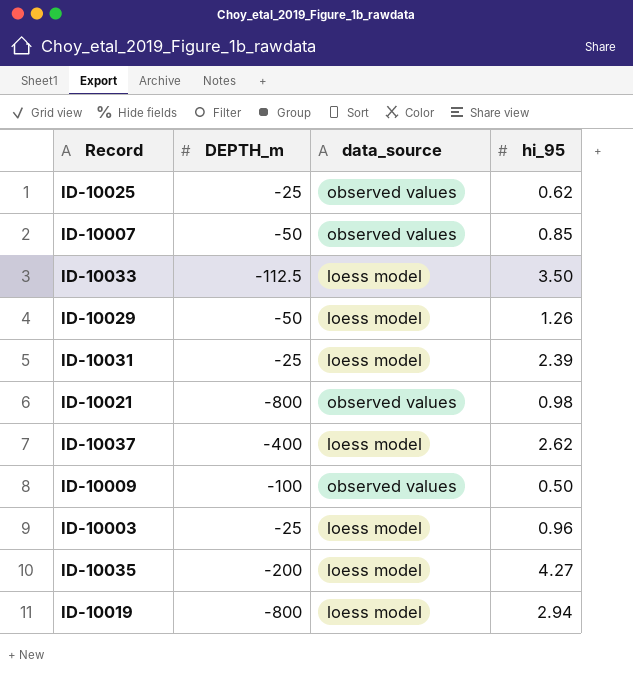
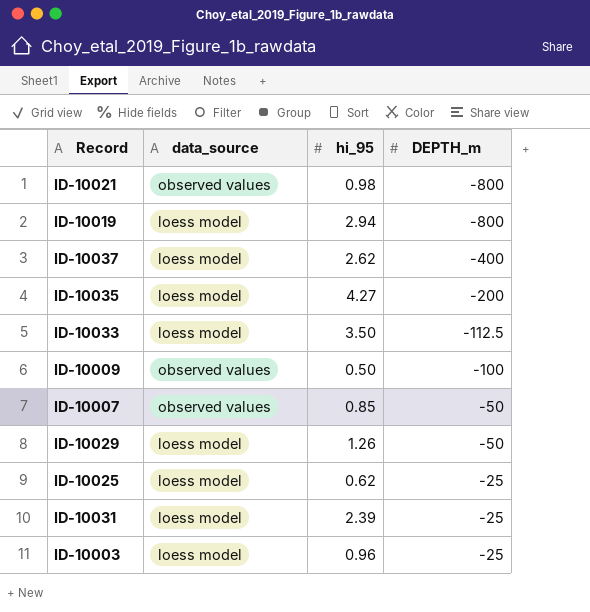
row order: none -> DEPTH_m ascending
column DEPTH_m | position: 2 -> 4
ID-10025 | data_source: observed values -> loess model

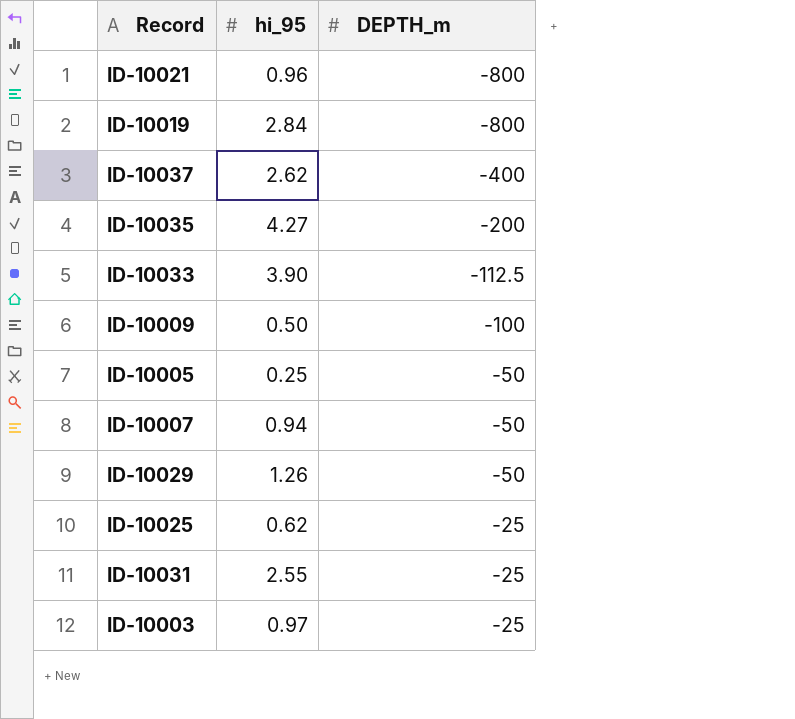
column data_source | position: 2 -> none
ID-10021 | hi_95: 0.98 -> 0.96
ID-10019 | hi_95: 2.94 -> 2.84
ID-10033 | hi_95: 3.50 -> 3.90
row ID-10005: none -> 0.25 | -50
ID-10007 | hi_95: 0.85 -> 0.94
ID-10031 | hi_95: 2.39 -> 2.55
ID-10003 | hi_95: 0.96 -> 0.97

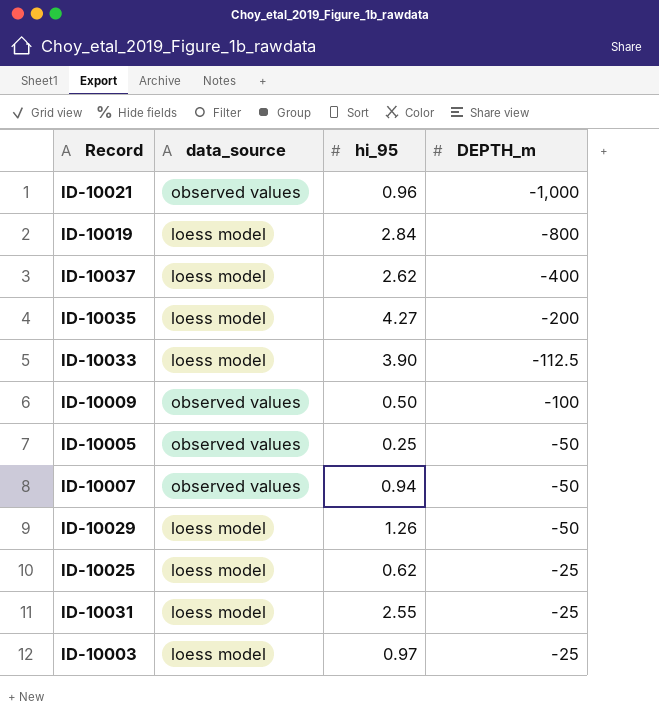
column data_source | position: none -> 2
ID-10021 | DEPTH_m: -800 -> -1,000

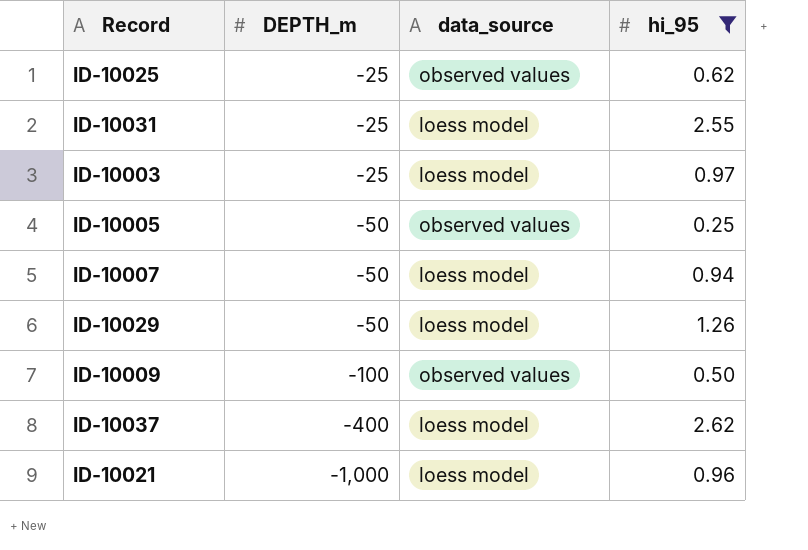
filter: none -> hi_95 <= 2.62
row order: DEPTH_m ascending -> DEPTH_m descending
column DEPTH_m | position: 4 -> 2
ID-10025 | data_source: loess model -> observed values
ID-10007 | data_source: observed values -> loess model
ID-10021 | data_source: observed values -> loess model

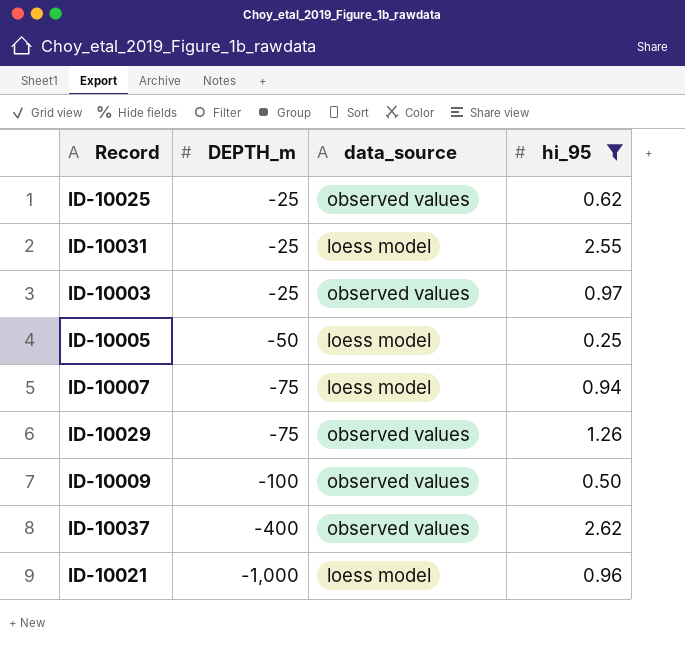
ID-10003 | data_source: loess model -> observed values
ID-10005 | data_source: observed values -> loess model
ID-10007 | DEPTH_m: -50 -> -75
ID-10029 | DEPTH_m: -50 -> -75
ID-10029 | data_source: loess model -> observed values
ID-10037 | data_source: loess model -> observed values

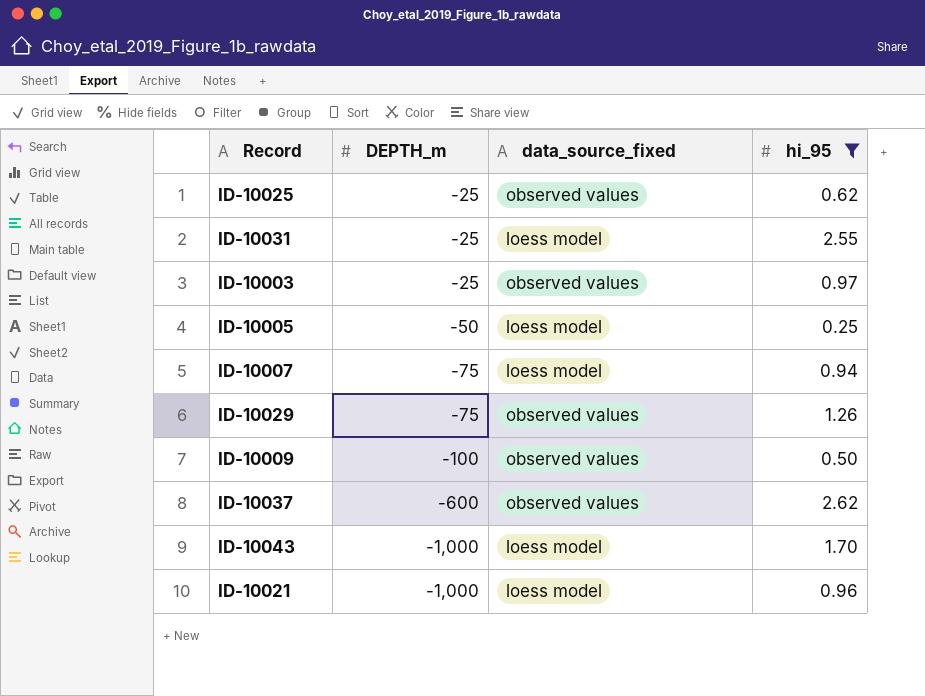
column name: data_source -> data_source_fixed
ID-10037 | DEPTH_m: -400 -> -600
row ID-10043: none -> -1,000 | loess model | 1.70

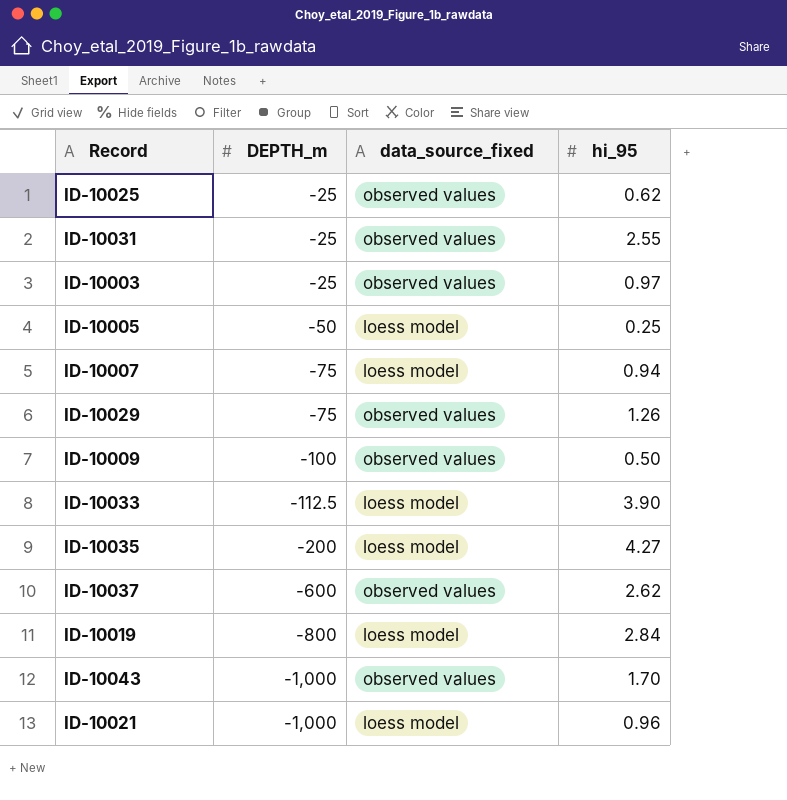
filter: hi_95 <= 2.62 -> none
ID-10031 | data_source_fixed: loess model -> observed values
ID-10043 | data_source_fixed: loess model -> observed values

